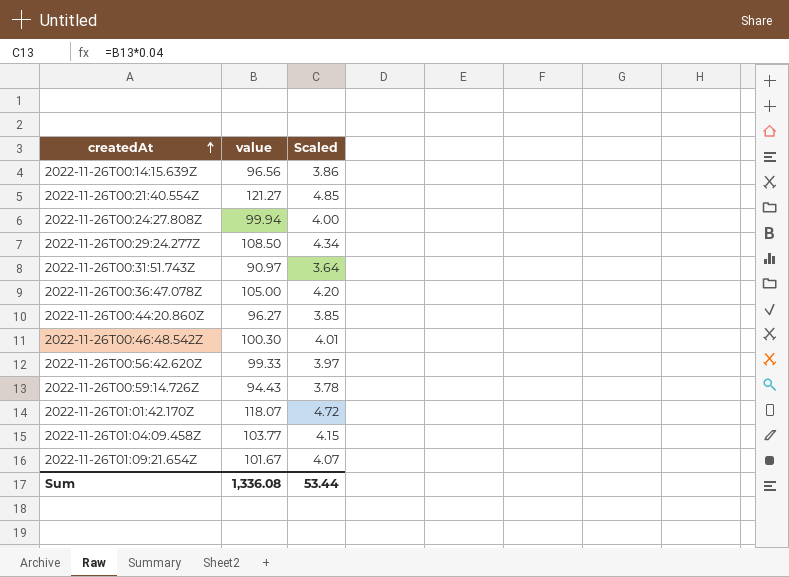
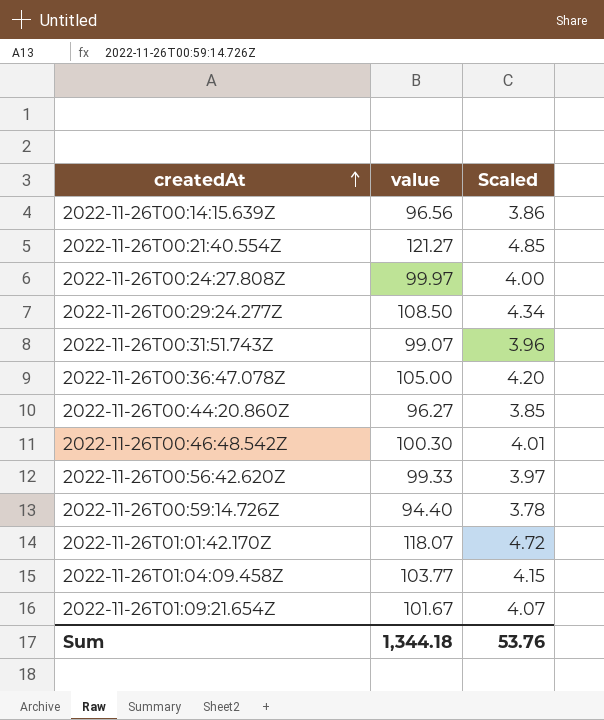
2022-11-26T00:24:27.808Z | value: 99.94 -> 99.97
2022-11-26T00:31:51.743Z | value: 90.97 -> 99.07
2022-11-26T00:31:51.743Z | Scaled: 3.64 -> 3.96
2022-11-26T00:59:14.726Z | value: 94.43 -> 94.40
Sum | value: 1,336.08 -> 1,344.18
Sum | Scaled: 53.44 -> 53.76

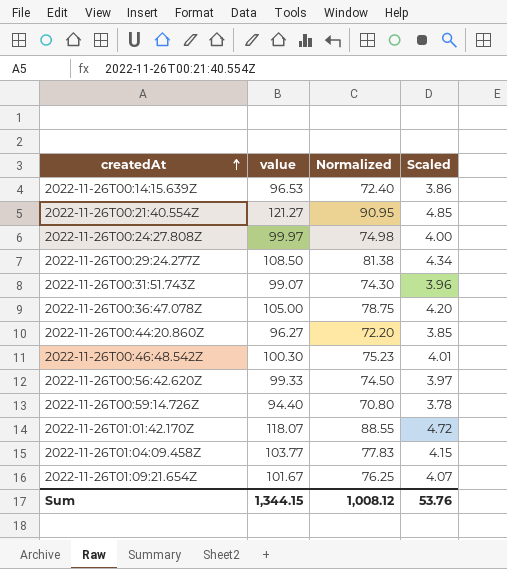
column Normalized | formula: none -> [value] * 0.75
2022-11-26T00:14:15.639Z | value: 96.56 -> 96.53
Sum | value: 1,344.18 -> 1,344.15

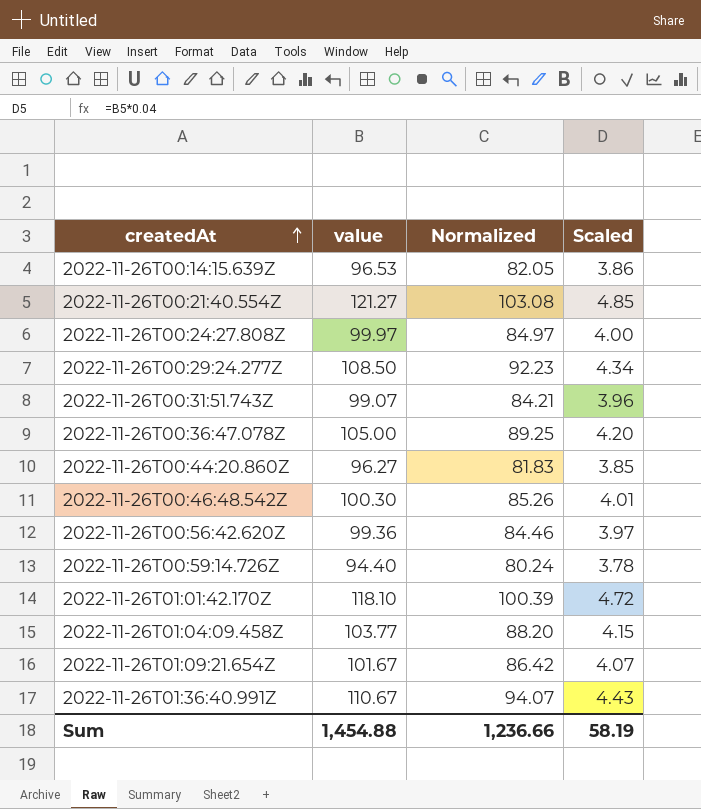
column Normalized | formula: [value] * 0.75 -> [value] * 0.85
2022-11-26T00:56:42.620Z | value: 99.33 -> 99.36
2022-11-26T01:01:42.170Z | value: 118.07 -> 118.10
row 2022-11-26T01:36:40.991Z: none -> 110.67 | 94.07 | 4.43
Sum | value: 1,344.15 -> 1,454.88
Sum | Normalized: 1,008.12 -> 1,236.66
Sum | Scaled: 53.76 -> 58.19

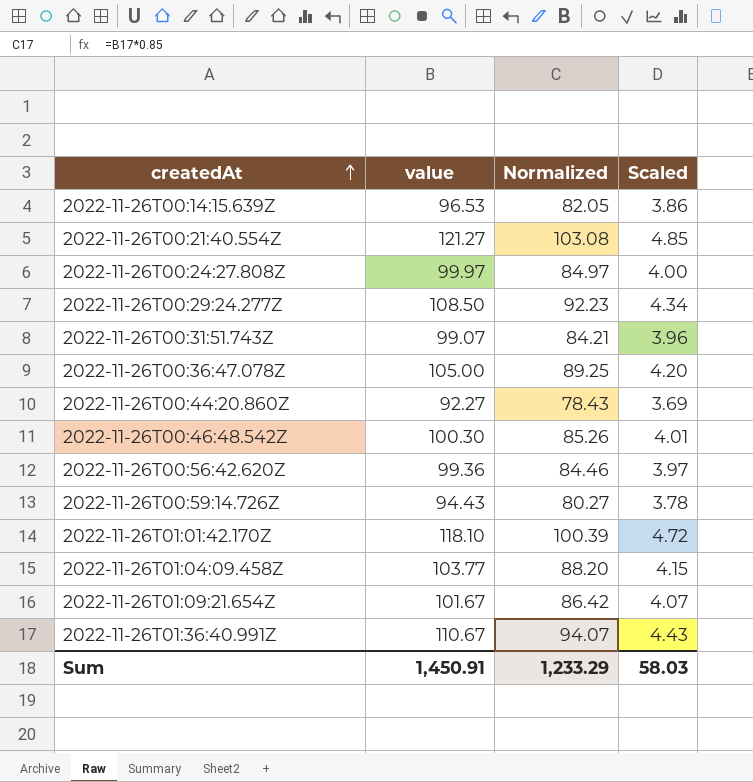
2022-11-26T00:44:20.860Z | value: 96.27 -> 92.27
2022-11-26T00:44:20.860Z | Normalized: 81.83 -> 78.43
2022-11-26T00:44:20.860Z | Scaled: 3.85 -> 3.69
2022-11-26T00:59:14.726Z | value: 94.40 -> 94.43
2022-11-26T00:59:14.726Z | Normalized: 80.24 -> 80.27
Sum | value: 1,454.88 -> 1,450.91
Sum | Normalized: 1,236.66 -> 1,233.29
Sum | Scaled: 58.19 -> 58.03

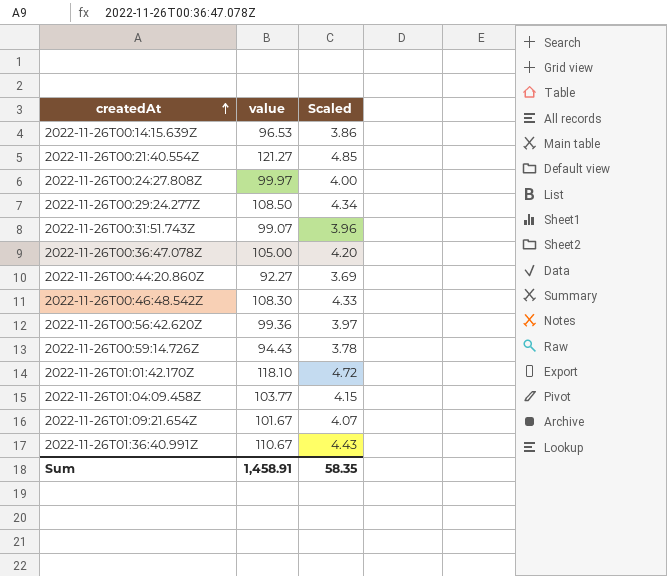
column Normalized | formula: [value] * 0.85 -> none
2022-11-26T00:46:48.542Z | value: 100.30 -> 108.30
2022-11-26T00:46:48.542Z | Scaled: 4.01 -> 4.33
Sum | value: 1,450.91 -> 1,458.91
Sum | Scaled: 58.03 -> 58.35

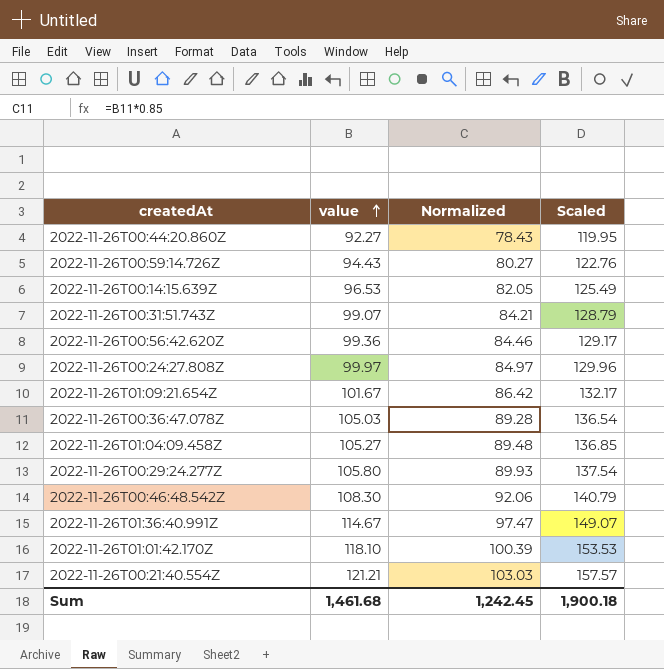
row order: createdAt ascending -> value ascending
column Normalized | formula: none -> [value] * 0.85
column Scaled | formula: [value] * 0.04 -> [value] * 1.3
2022-11-26T00:36:47.078Z | value: 105.00 -> 105.03
2022-11-26T01:04:09.458Z | value: 103.77 -> 105.27
2022-11-26T00:29:24.277Z | value: 108.50 -> 105.80
2022-11-26T01:36:40.991Z | value: 110.67 -> 114.67
2022-11-26T00:21:40.554Z | value: 121.27 -> 121.21
Sum | value: 1,458.91 -> 1,461.68
Sum | Scaled: 58.35 -> 1,900.18

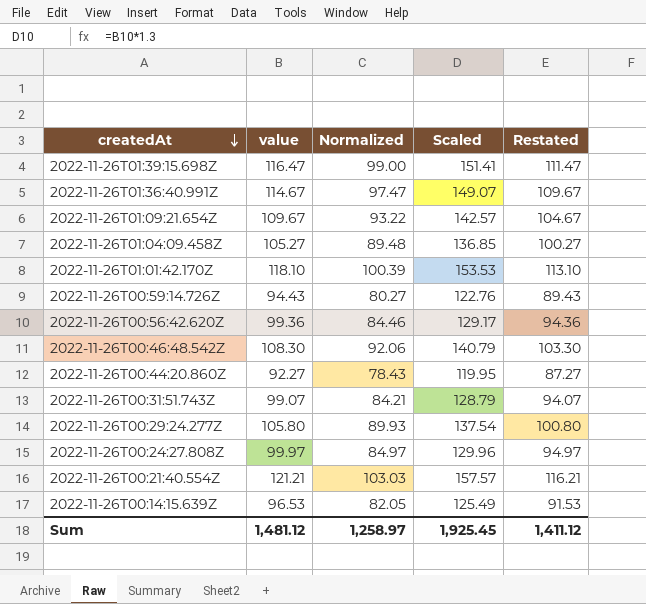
row order: value ascending -> createdAt descending
column Restated | formula: none -> [value] - 5
row 2022-11-26T00:36:47.078Z: 105.03 | 89.28 | 136.54 -> none
row 2022-11-26T01:39:15.698Z: none -> 116.47 | 99.00 | 151.41 | 111.47
2022-11-26T01:09:21.654Z | value: 101.67 -> 109.67
2022-11-26T01:09:21.654Z | Normalized: 86.42 -> 93.22
2022-11-26T01:09:21.654Z | Scaled: 132.17 -> 142.57
Sum | value: 1,461.68 -> 1,481.12
Sum | Normalized: 1,242.45 -> 1,258.97
Sum | Scaled: 1,900.18 -> 1,925.45

